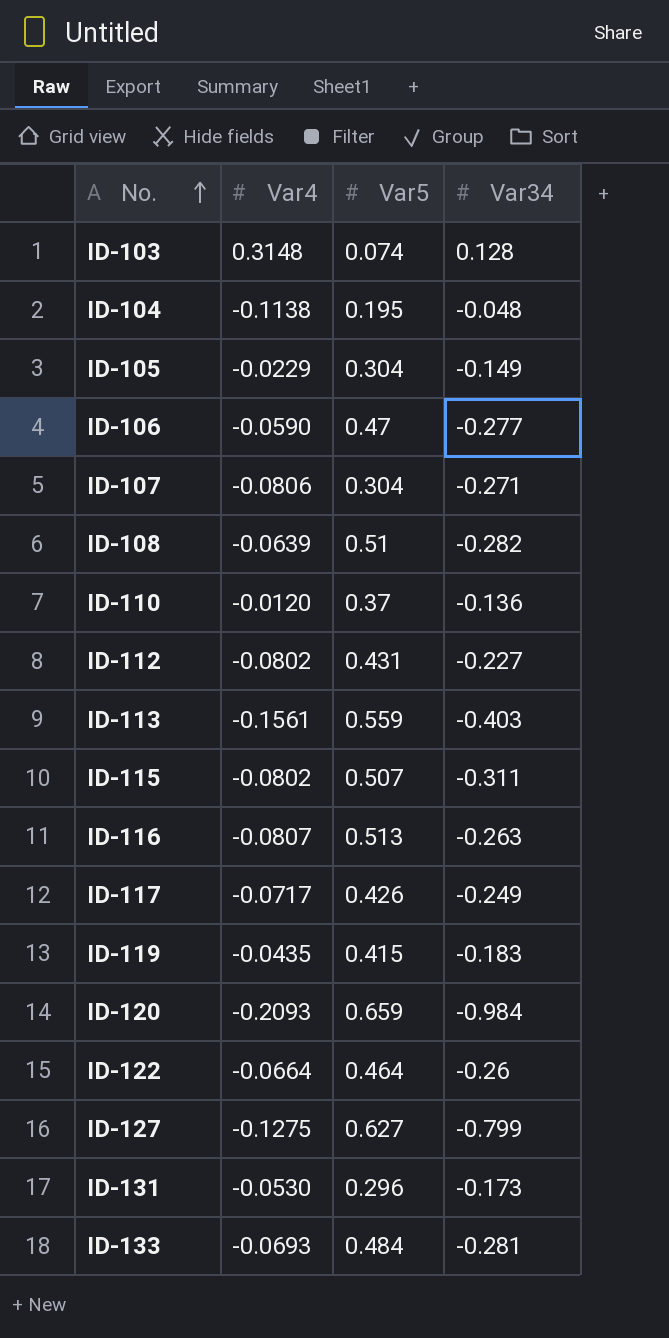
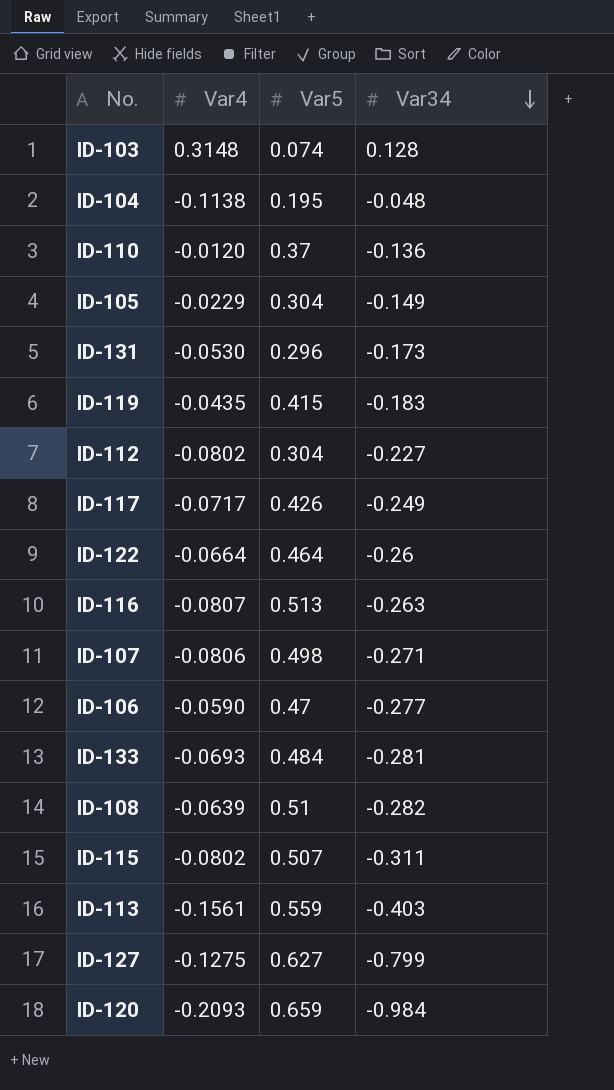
row order: No. ascending -> Var34 descending
ID-112 | Var5: 0.431 -> 0.304
ID-107 | Var5: 0.304 -> 0.498

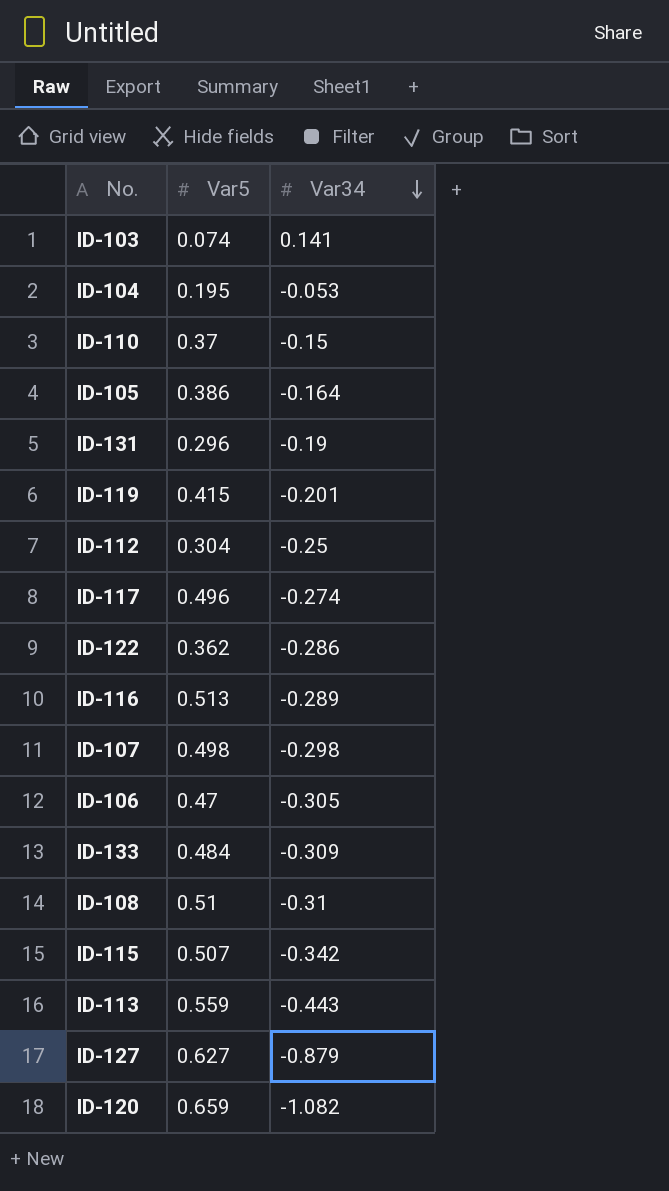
column Var4 | position: 2 -> none
ID-103 | Var34: 0.128 -> 0.141
ID-104 | Var34: -0.048 -> -0.053
ID-110 | Var34: -0.136 -> -0.15
ID-105 | Var5: 0.304 -> 0.386
ID-105 | Var34: -0.149 -> -0.164
ID-131 | Var34: -0.173 -> -0.19
ID-119 | Var34: -0.183 -> -0.201
ID-112 | Var34: -0.227 -> -0.25
ID-117 | Var5: 0.426 -> 0.496
ID-117 | Var34: -0.249 -> -0.274
ID-122 | Var5: 0.464 -> 0.362
ID-122 | Var34: -0.26 -> -0.286
ID-116 | Var34: -0.263 -> -0.289
ID-107 | Var34: -0.271 -> -0.298
ID-106 | Var34: -0.277 -> -0.305
ID-133 | Var34: -0.281 -> -0.309
ID-108 | Var34: -0.282 -> -0.31
ID-115 | Var34: -0.311 -> -0.342
ID-113 | Var34: -0.403 -> -0.443
ID-127 | Var34: -0.799 -> -0.879
ID-120 | Var34: -0.984 -> -1.082

